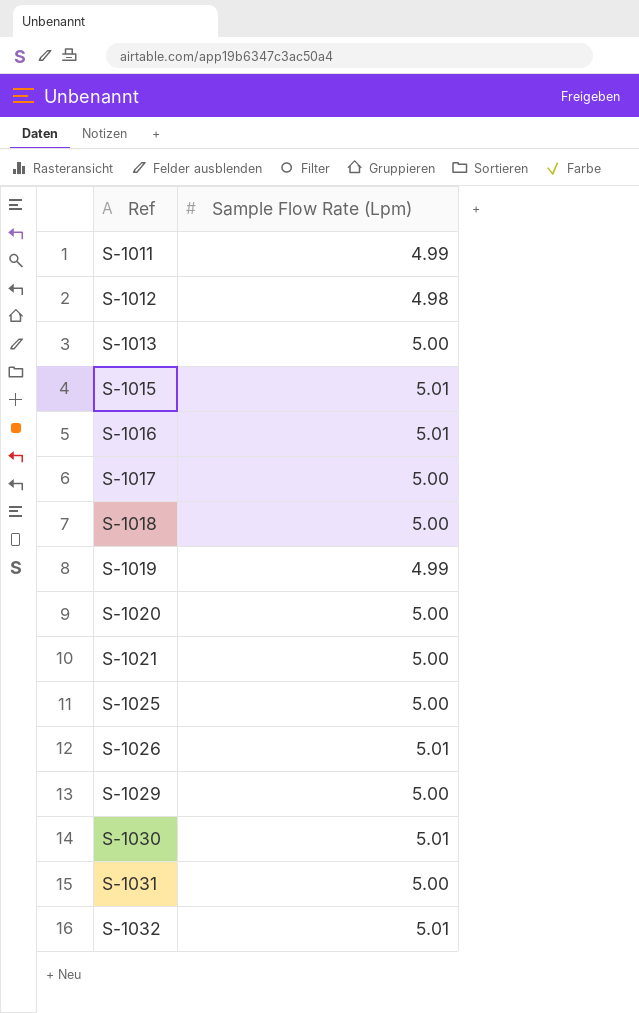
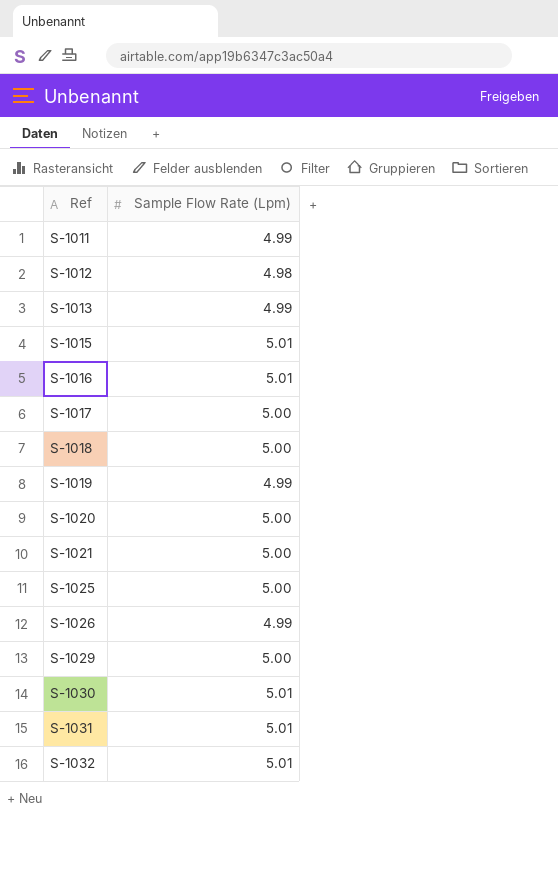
S-1013 | Sample Flow Rate (Lpm): 5.00 -> 4.99
S-1026 | Sample Flow Rate (Lpm): 5.01 -> 4.99
S-1031 | Sample Flow Rate (Lpm): 5.00 -> 5.01

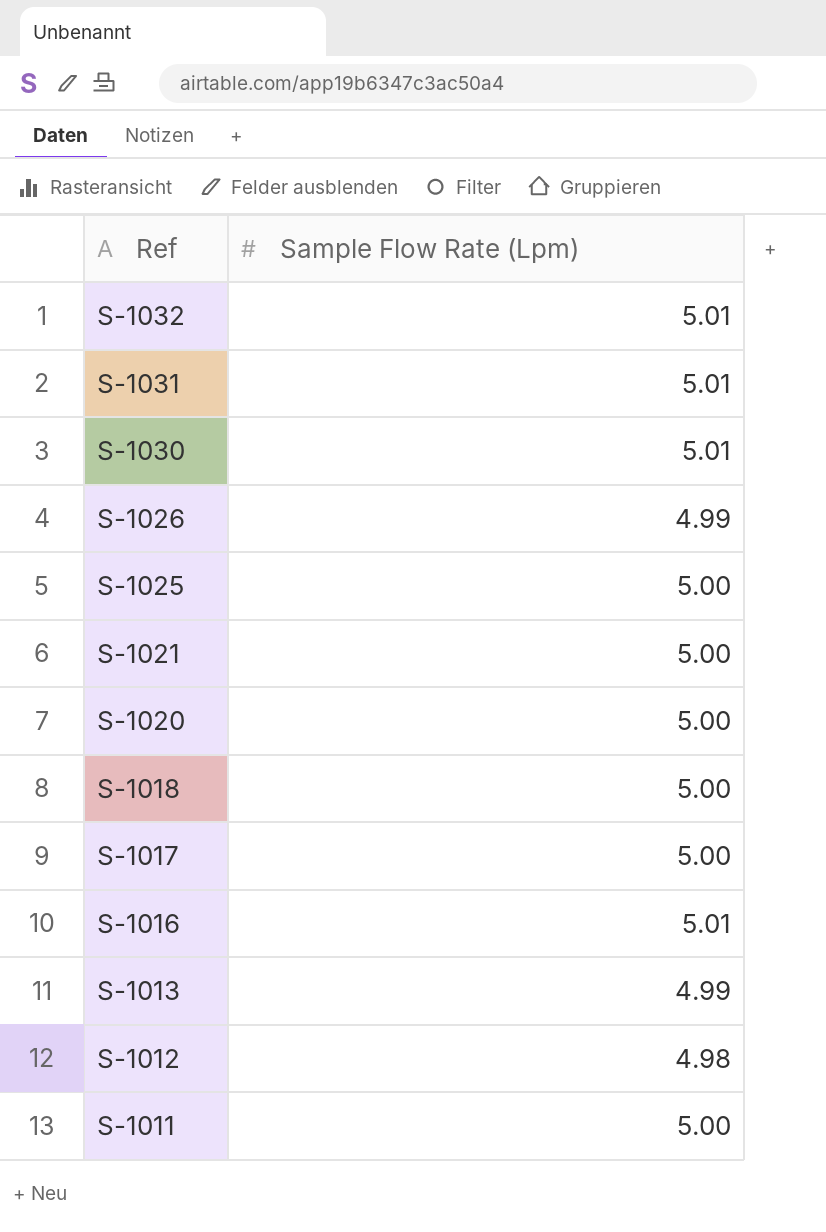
row order: Ref ascending -> Ref descending
row S-1015: 5.01 -> none
row S-1019: 4.99 -> none
row S-1029: 5.00 -> none
S-1011 | Sample Flow Rate (Lpm): 4.99 -> 5.00

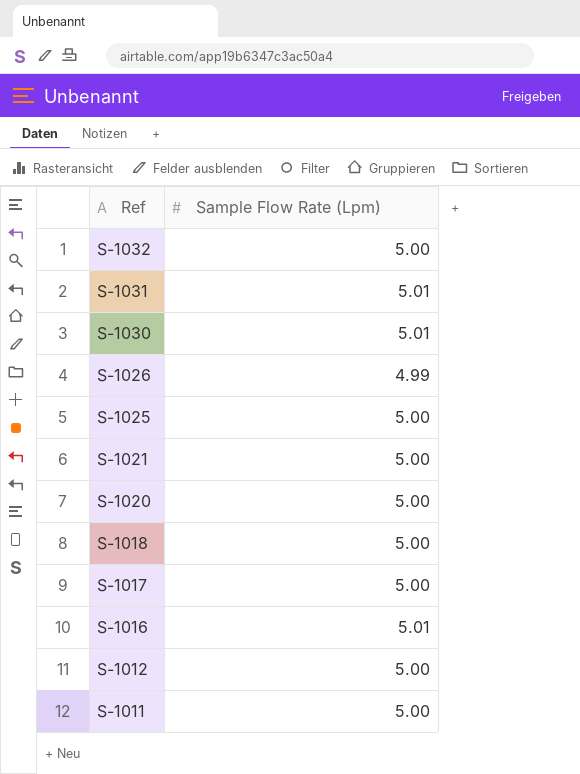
row S-1013: 4.99 -> none
S-1032 | Sample Flow Rate (Lpm): 5.01 -> 5.00
S-1012 | Sample Flow Rate (Lpm): 4.98 -> 5.00

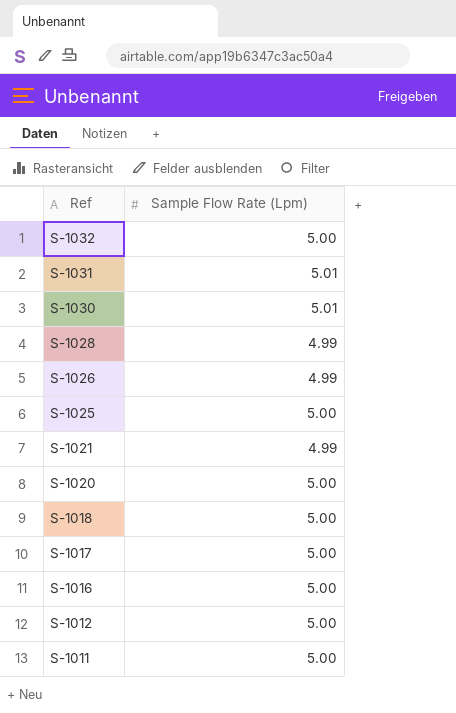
row S-1028: none -> 4.99
S-1021 | Sample Flow Rate (Lpm): 5.00 -> 4.99
S-1016 | Sample Flow Rate (Lpm): 5.01 -> 5.00

